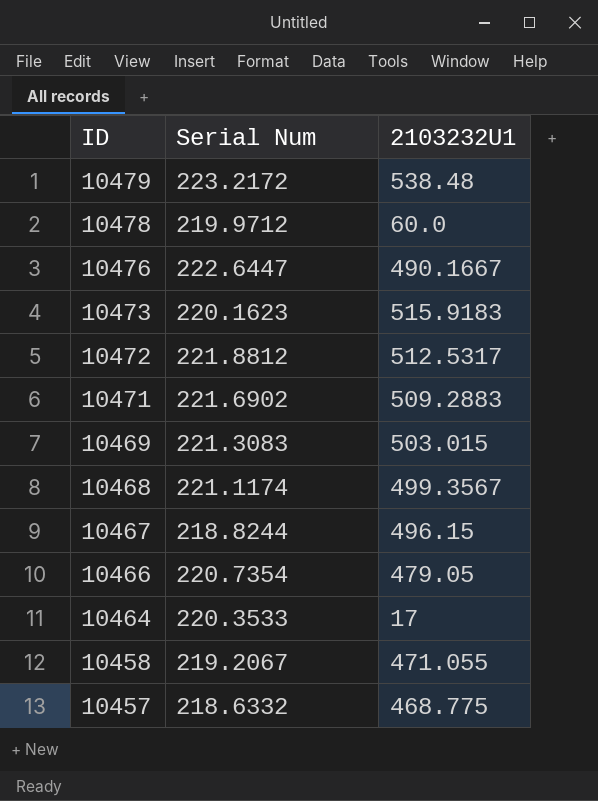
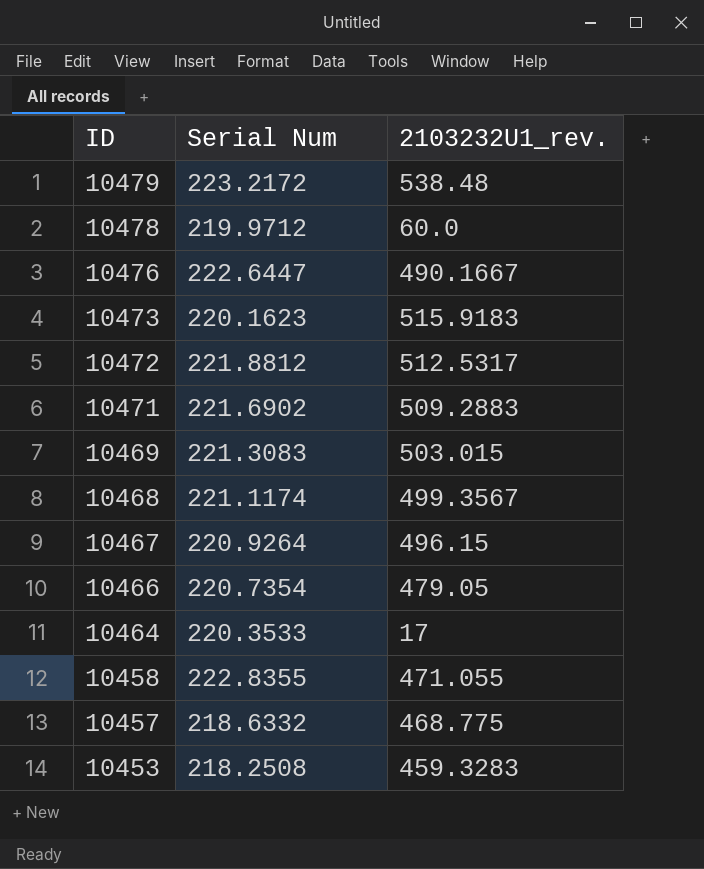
column name: 2103232U1 -> 2103232U1_rev.
10467 | Serial Num: 218.8244 -> 220.9264
10458 | Serial Num: 219.2067 -> 222.8355
row 10453: none -> 218.2508 | 459.3283

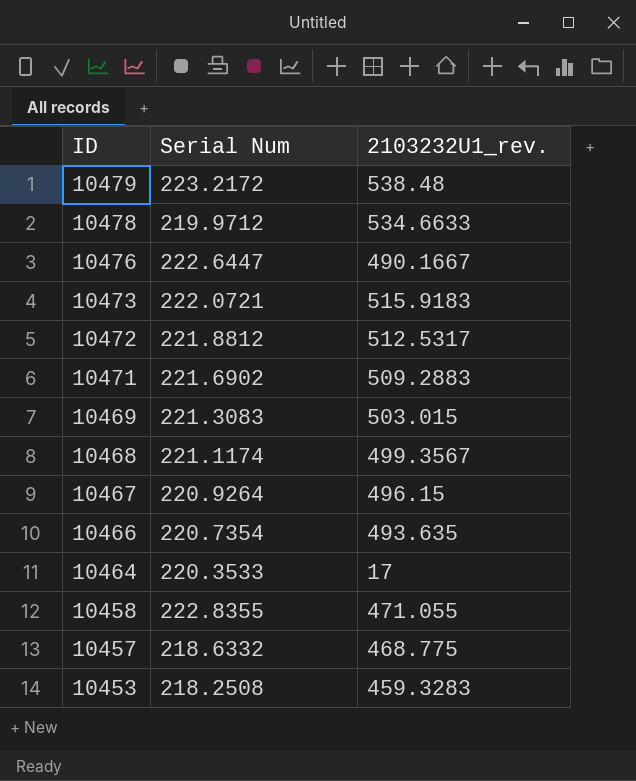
10478 | 2103232U1_rev.: 60.0 -> 534.6633
10473 | Serial Num: 220.1623 -> 222.0721
10466 | 2103232U1_rev.: 479.05 -> 493.635

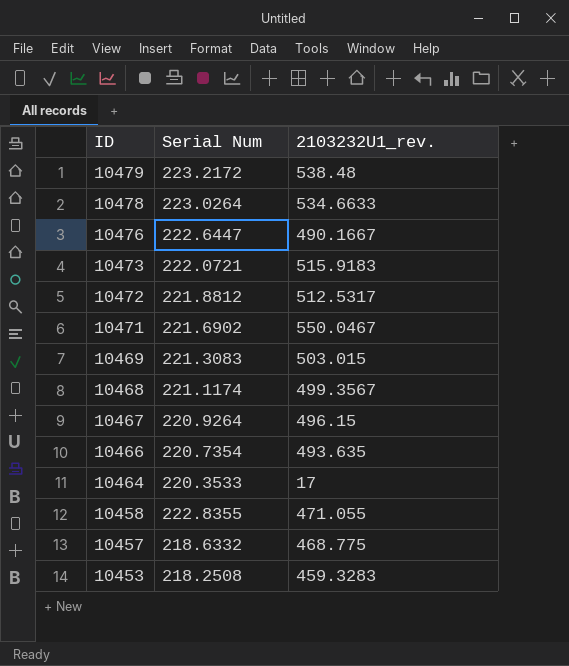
10478 | Serial Num: 219.9712 -> 223.0264
10471 | 2103232U1_rev.: 509.2883 -> 550.0467

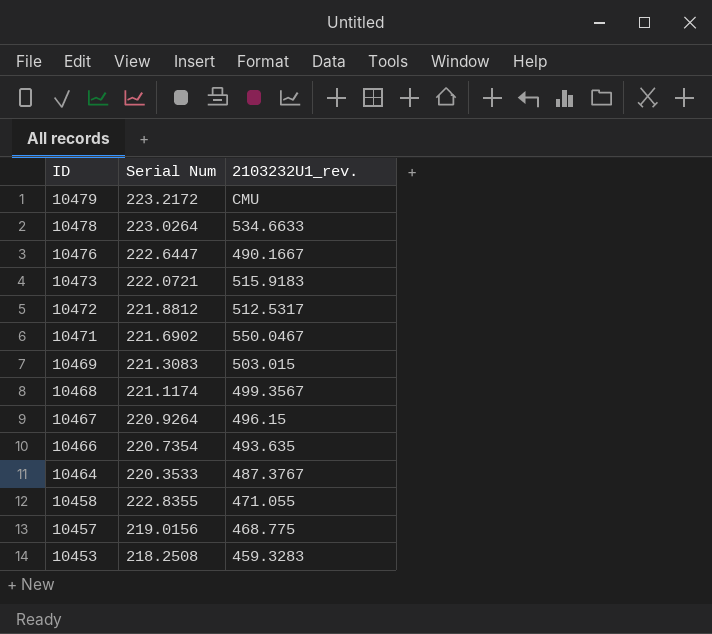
10479 | 2103232U1_rev.: 538.48 -> CMU
10464 | 2103232U1_rev.: 17 -> 487.3767
10457 | Serial Num: 218.6332 -> 219.0156

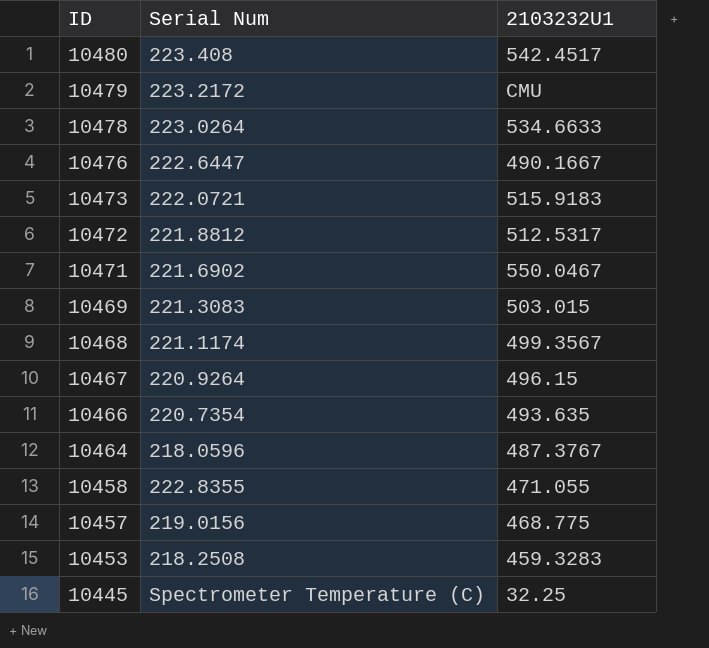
column name: 2103232U1_rev. -> 2103232U1
row 10480: none -> 223.408 | 542.4517
10464 | Serial Num: 220.3533 -> 218.0596
row 10445: none -> Spectrometer Temperature (C) | 32.25

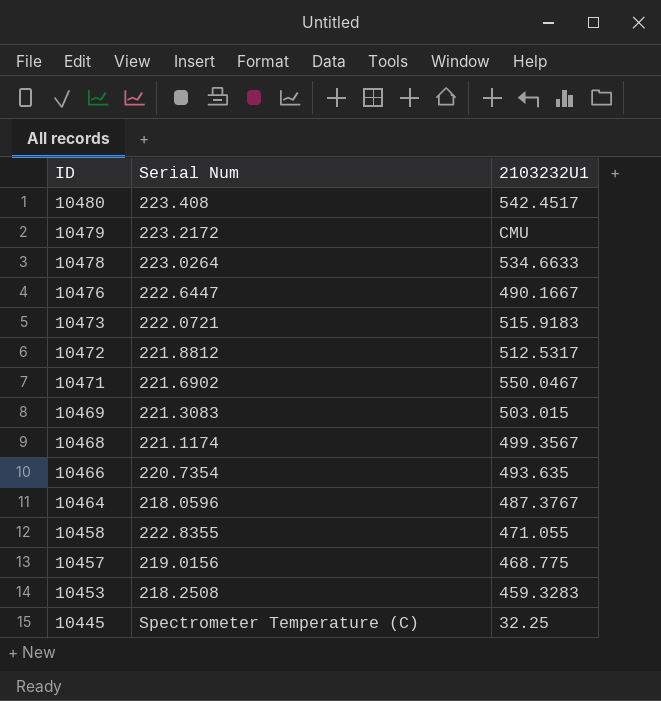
row 10467: 220.9264 | 496.15 -> none

